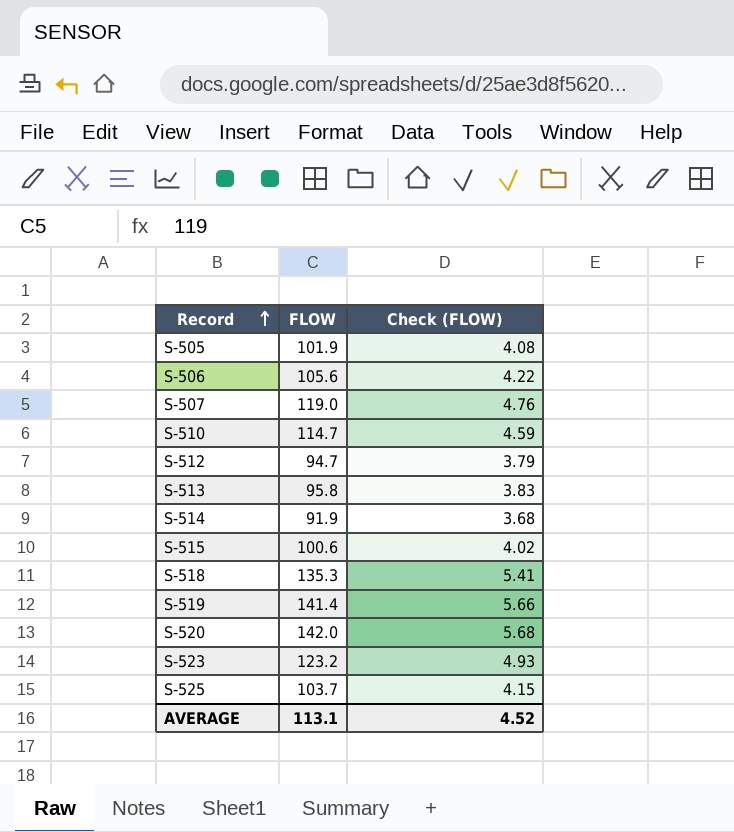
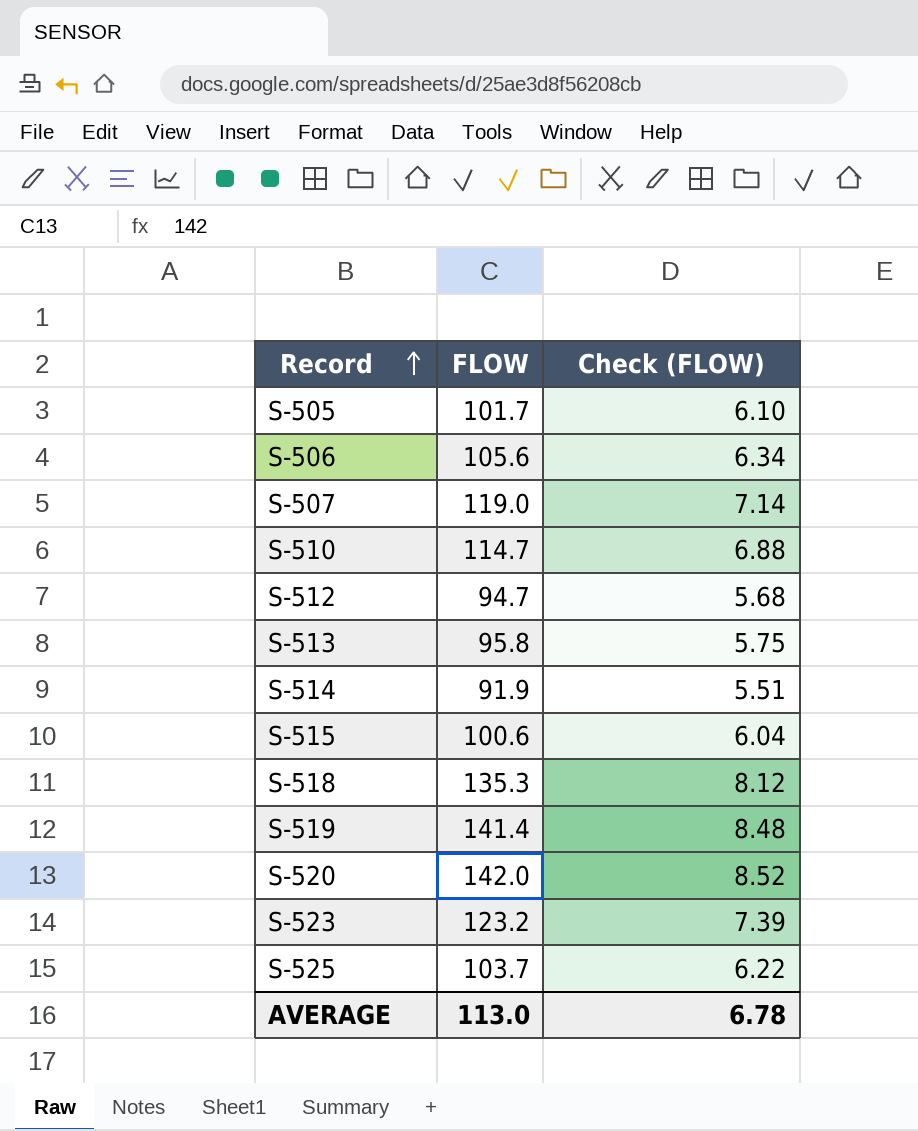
column Check (FLOW) | formula: [FLOW] * 0.04 -> [FLOW] * 0.06
S-505 | FLOW: 101.9 -> 101.7
AVERAGE | FLOW: 113.1 -> 113.0
AVERAGE | Check (FLOW): 4.52 -> 6.78

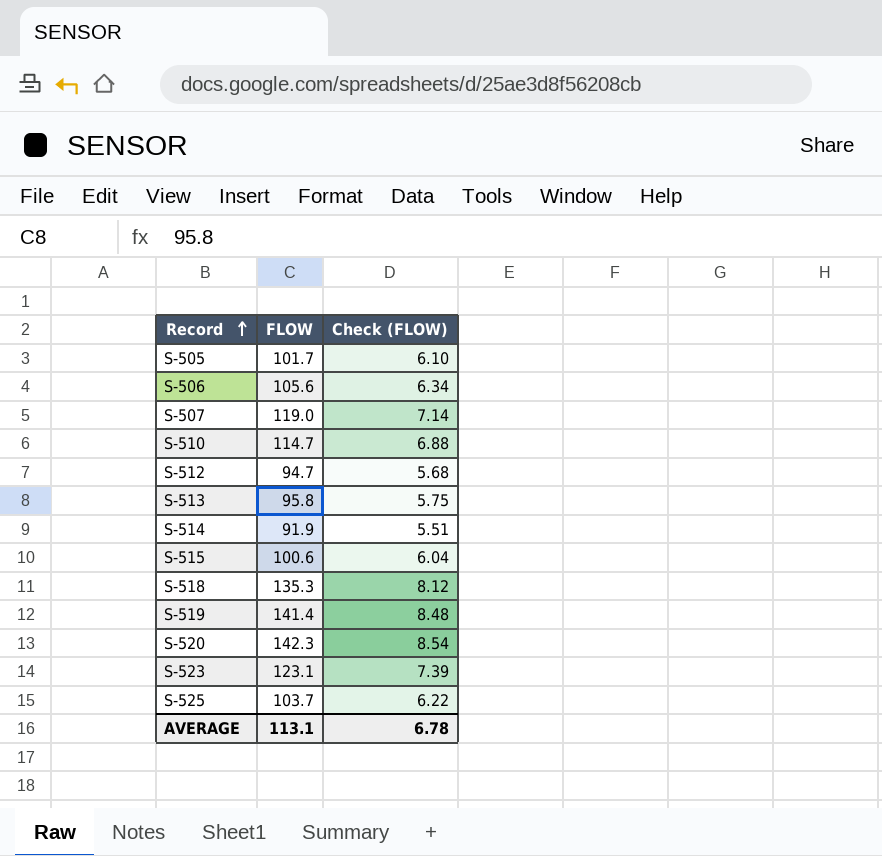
S-520 | FLOW: 142.0 -> 142.3
S-520 | Check (FLOW): 8.52 -> 8.54
S-523 | FLOW: 123.2 -> 123.1
AVERAGE | FLOW: 113.0 -> 113.1

